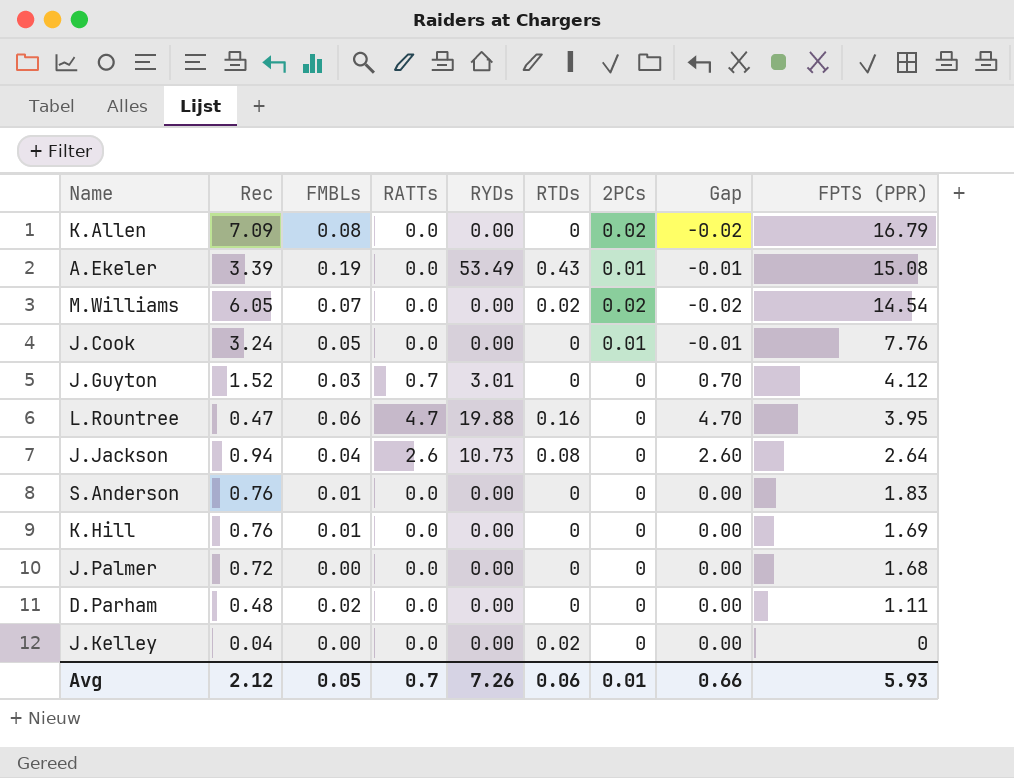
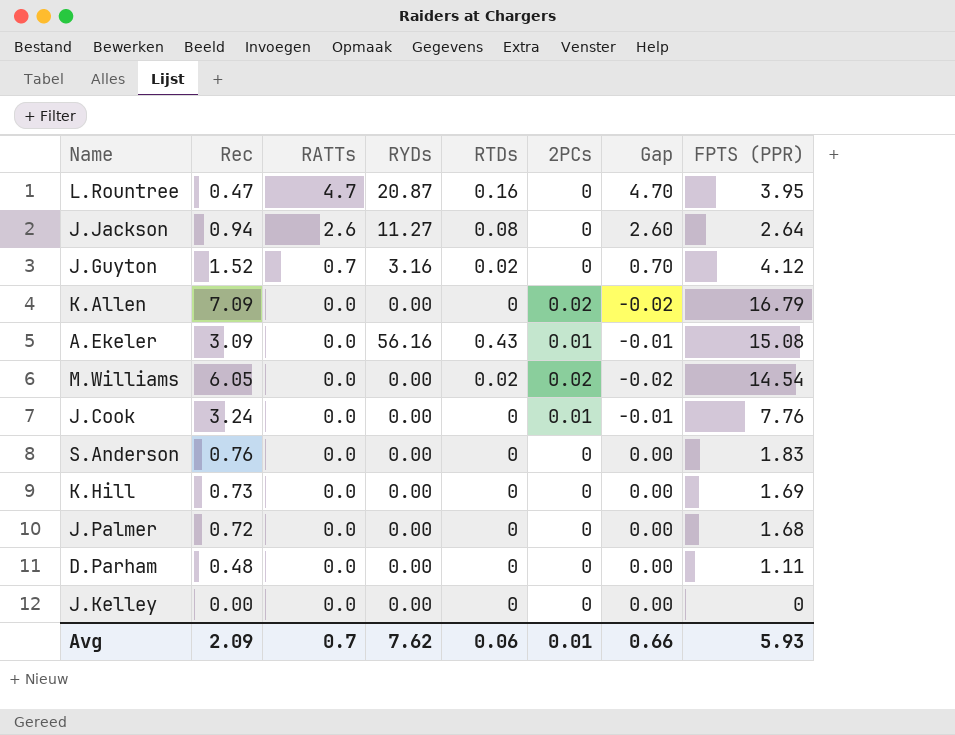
row order: FPTS (PPR) descending -> RATTs descending
column FMBLs | position: 3 -> none
L.Rountree | RYDs: 19.88 -> 20.87
J.Jackson | RYDs: 10.73 -> 11.27
J.Guyton | RYDs: 3.01 -> 3.16
J.Guyton | RTDs: 0 -> 0.02
A.Ekeler | Rec: 3.39 -> 3.09
A.Ekeler | RYDs: 53.49 -> 56.16
K.Hill | Rec: 0.76 -> 0.73
J.Kelley | Rec: 0.04 -> 0.00
J.Kelley | RTDs: 0.02 -> 0
Avg | Rec: 2.12 -> 2.09
Avg | RYDs: 7.26 -> 7.62

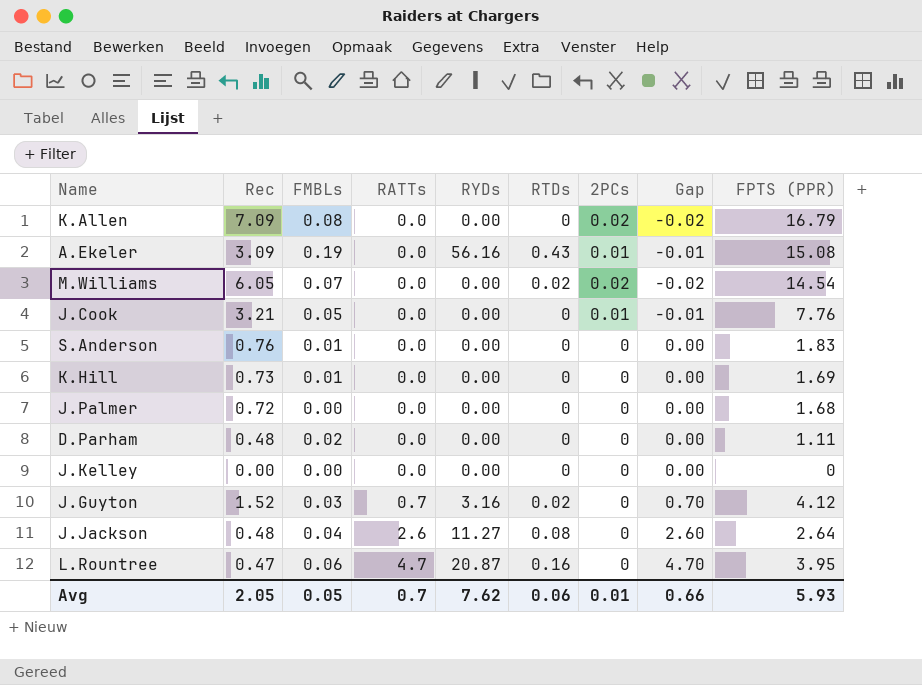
row order: RATTs descending -> RATTs ascending
column FMBLs | position: none -> 3
J.Cook | Rec: 3.24 -> 3.21
J.Jackson | Rec: 0.94 -> 0.48
Avg | Rec: 2.09 -> 2.05

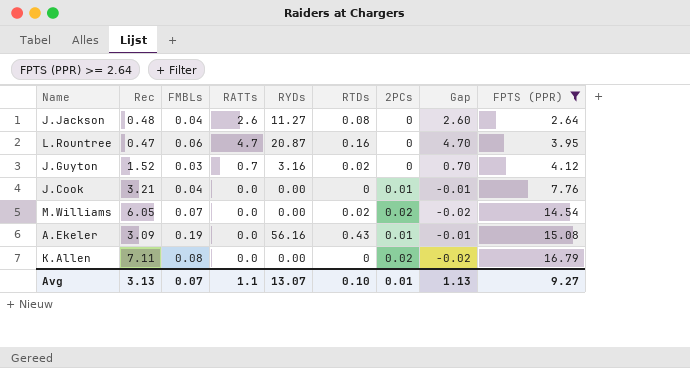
filter: none -> FPTS (PPR) >= 2.64
row order: RATTs ascending -> FPTS (PPR) ascending
J.Cook | FMBLs: 0.05 -> 0.04
K.Allen | Rec: 7.09 -> 7.11
Avg | Rec: 2.05 -> 3.13
Avg | FMBLs: 0.05 -> 0.07
Avg | RATTs: 0.7 -> 1.1
Avg | RYDs: 7.62 -> 13.07
Avg | RTDs: 0.06 -> 0.10
Avg | Gap: 0.66 -> 1.13
Avg | FPTS (PPR): 5.93 -> 9.27

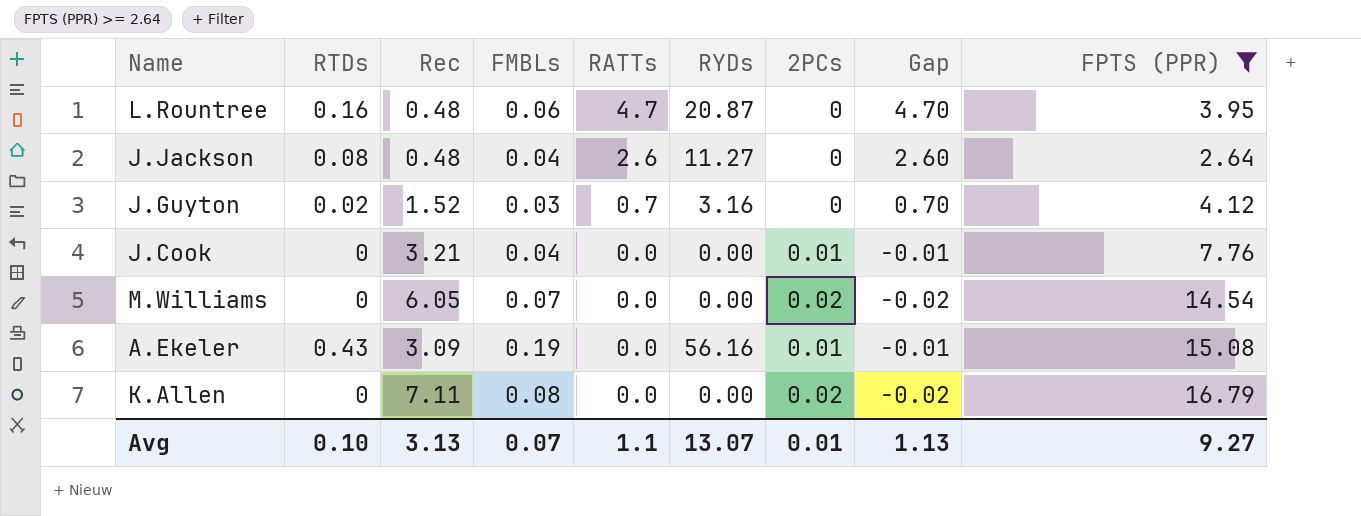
row order: FPTS (PPR) ascending -> RATTs descending
column RTDs | position: 6 -> 2
L.Rountree | Rec: 0.47 -> 0.48
M.Williams | RTDs: 0.02 -> 0

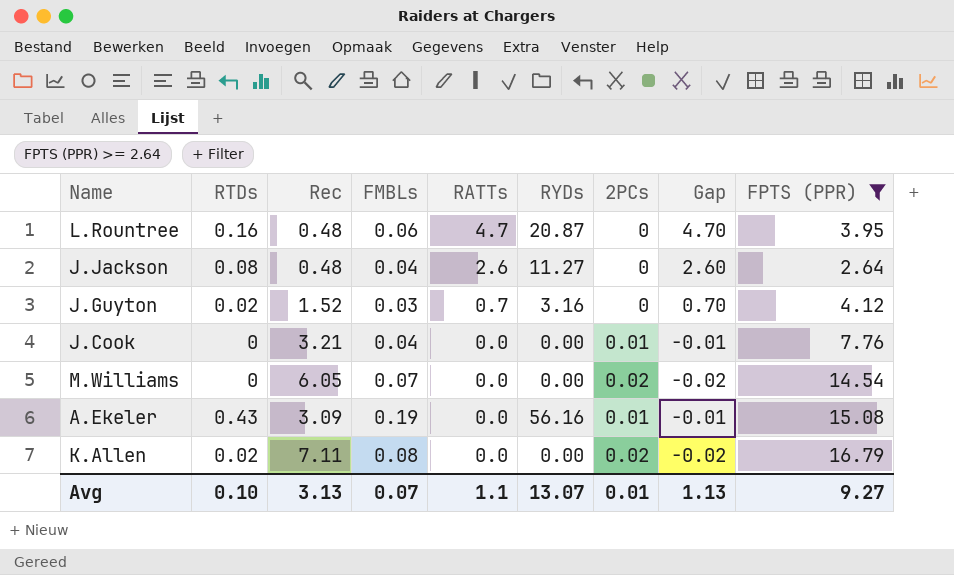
K.Allen | RTDs: 0 -> 0.02

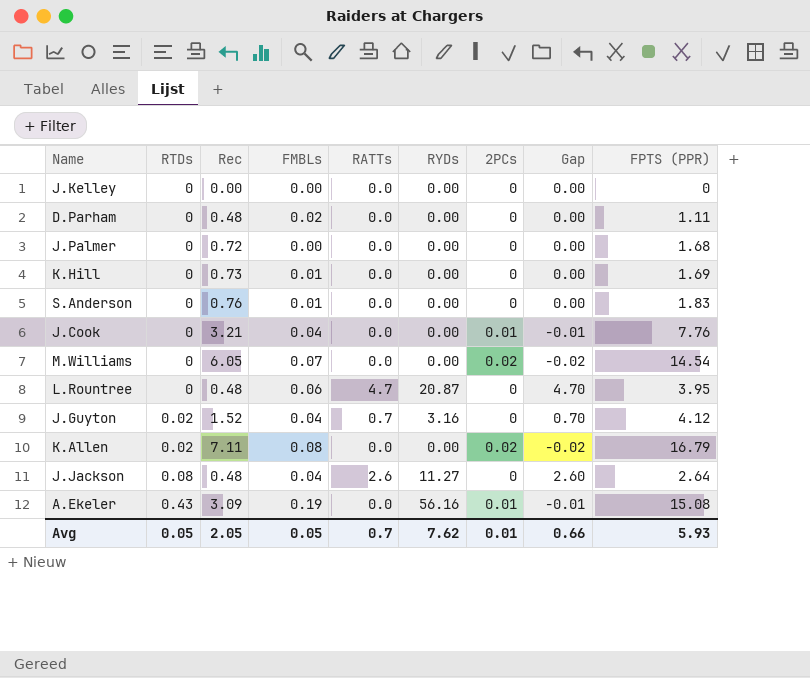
filter: FPTS (PPR) >= 2.64 -> none
row order: RATTs descending -> RTDs ascending
L.Rountree | RTDs: 0.16 -> 0
J.Guyton | FMBLs: 0.03 -> 0.04
Avg | RTDs: 0.10 -> 0.05
Avg | Rec: 3.13 -> 2.05
Avg | FMBLs: 0.07 -> 0.05
Avg | RATTs: 1.1 -> 0.7
Avg | RYDs: 13.07 -> 7.62
Avg | Gap: 1.13 -> 0.66
Avg | FPTS (PPR): 9.27 -> 5.93

